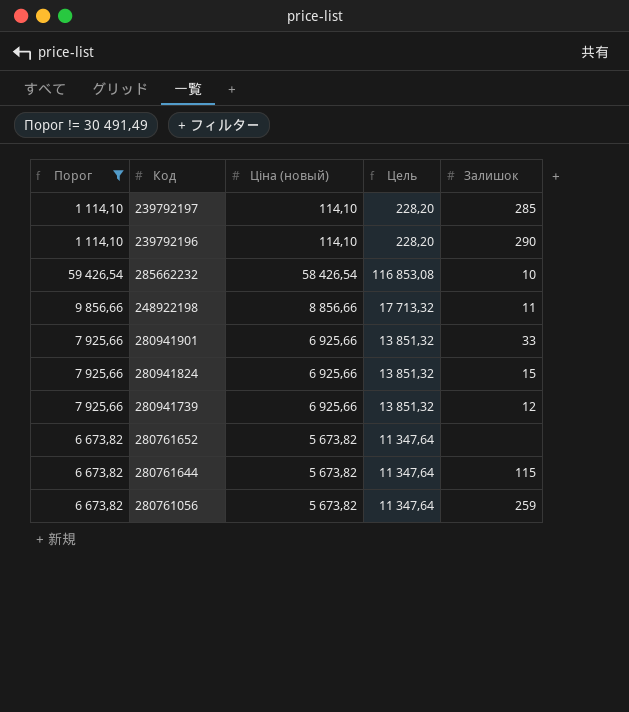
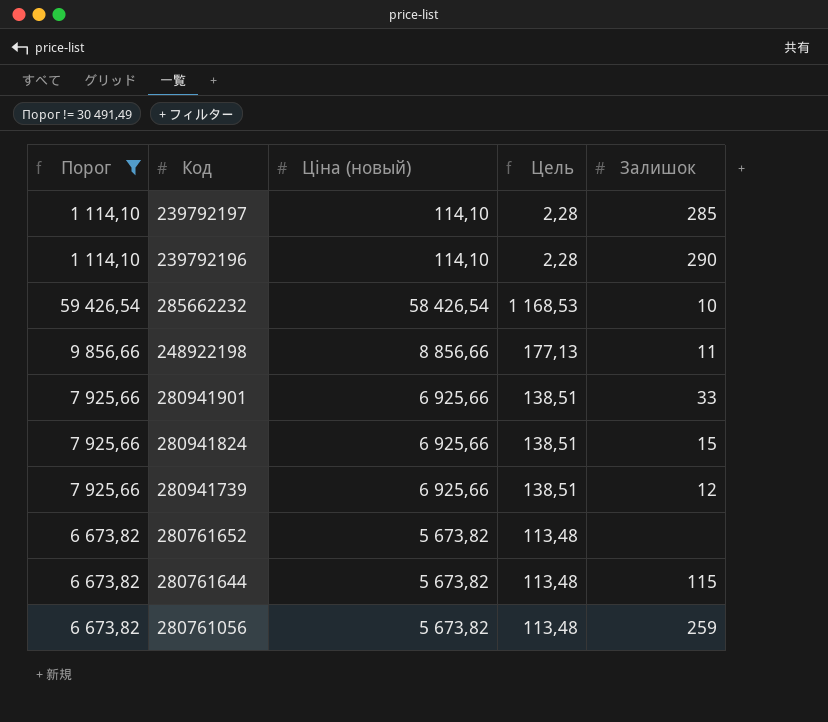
column Цель | formula: [Ціна (новый)] * 2 -> [Ціна (новый)] * 0,02

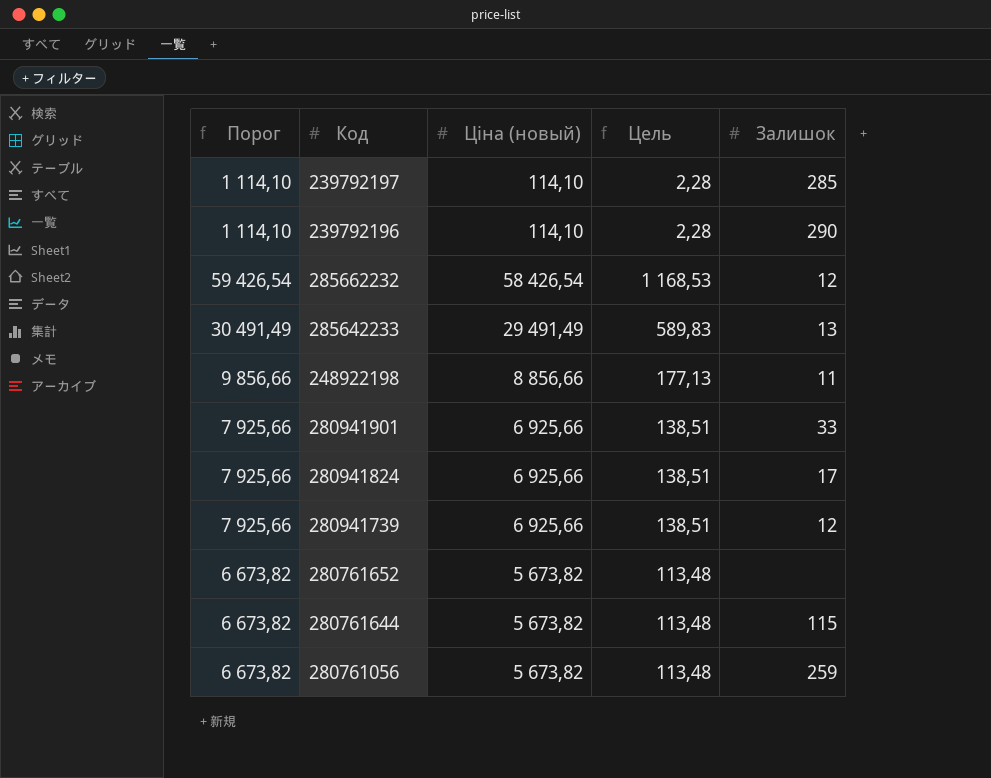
filter: Порог != 30 491,49 -> none
285662232 | Залишок: 10 -> 12
280941824 | Залишок: 15 -> 17

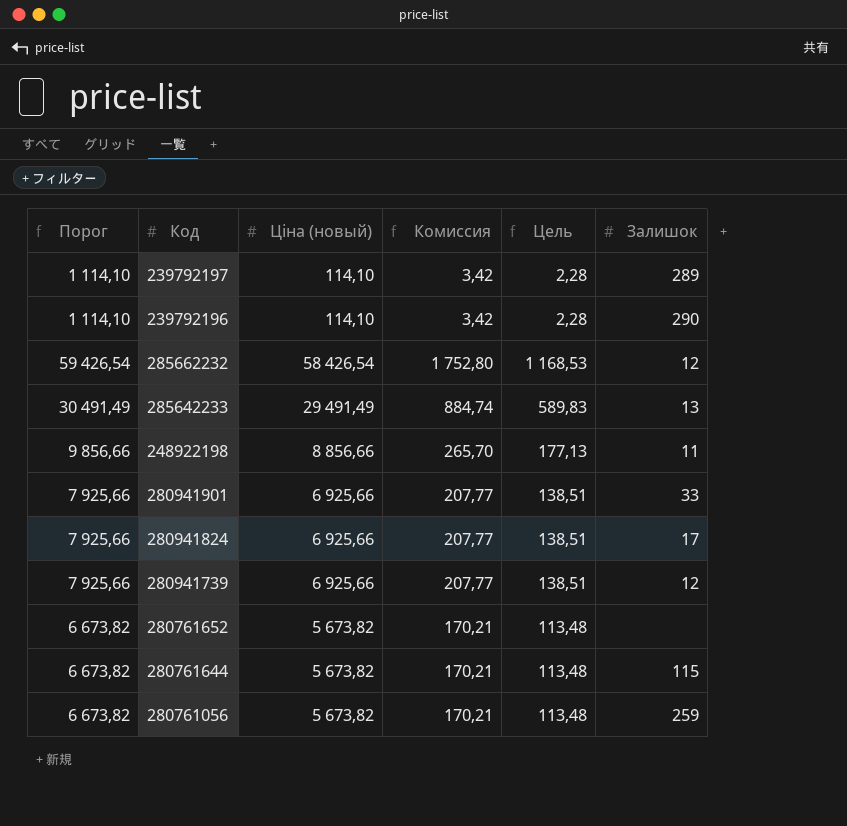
column Комиссия | formula: none -> [Ціна (новый)] * 0,03
239792197 | Залишок: 285 -> 289

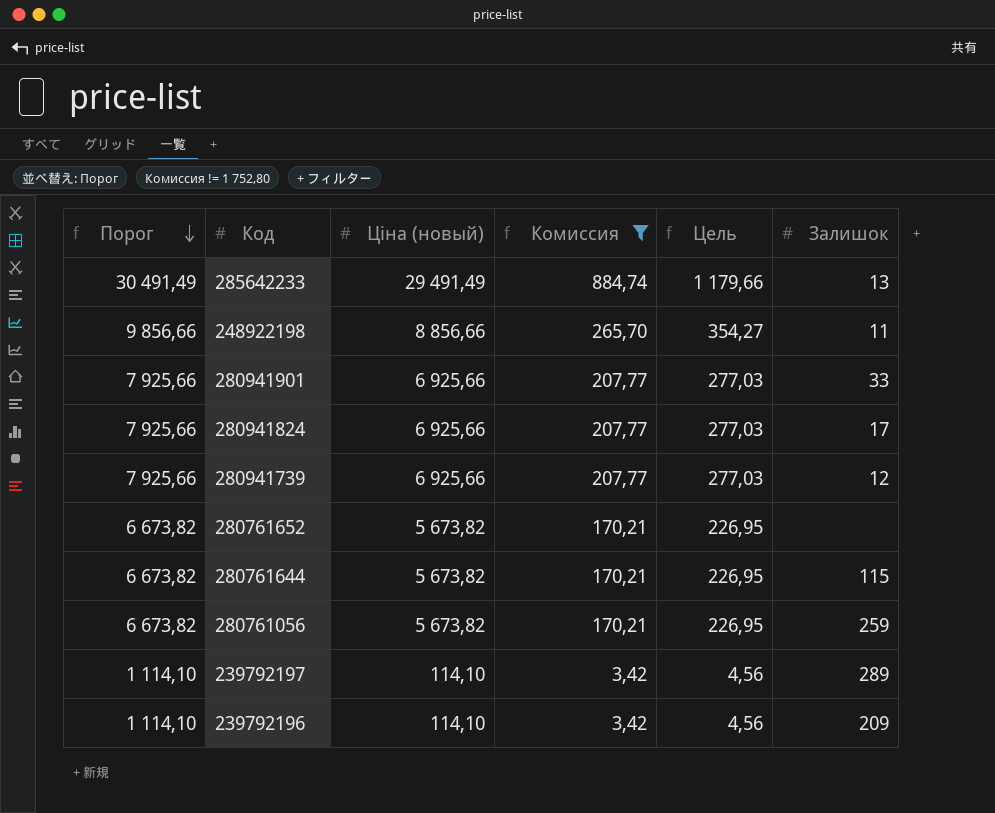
filter: none -> Комиссия != 1 752,80
row order: none -> Порог descending
column Цель | formula: [Ціна (новый)] * 0,02 -> [Ціна (новый)] * 0,04
239792196 | Залишок: 290 -> 209

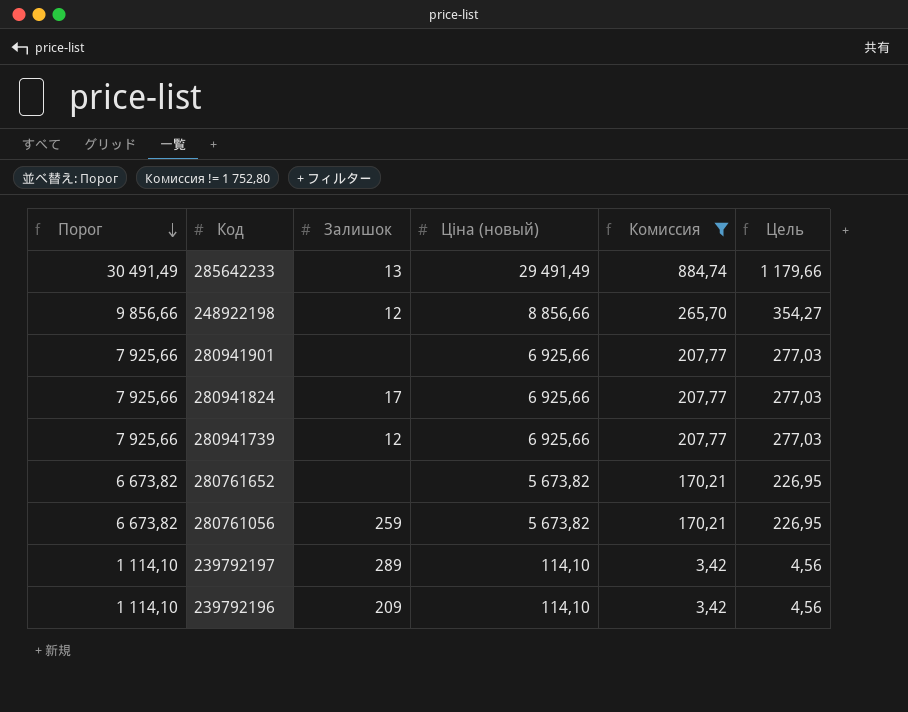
column Залишок | position: 6 -> 3
row 280761644: 6 673,82 | 5 673,82 | 170,21 | 226,95 | 115 -> none
248922198 | Залишок: 11 -> 12
280941901 | Залишок: 33 -> none

